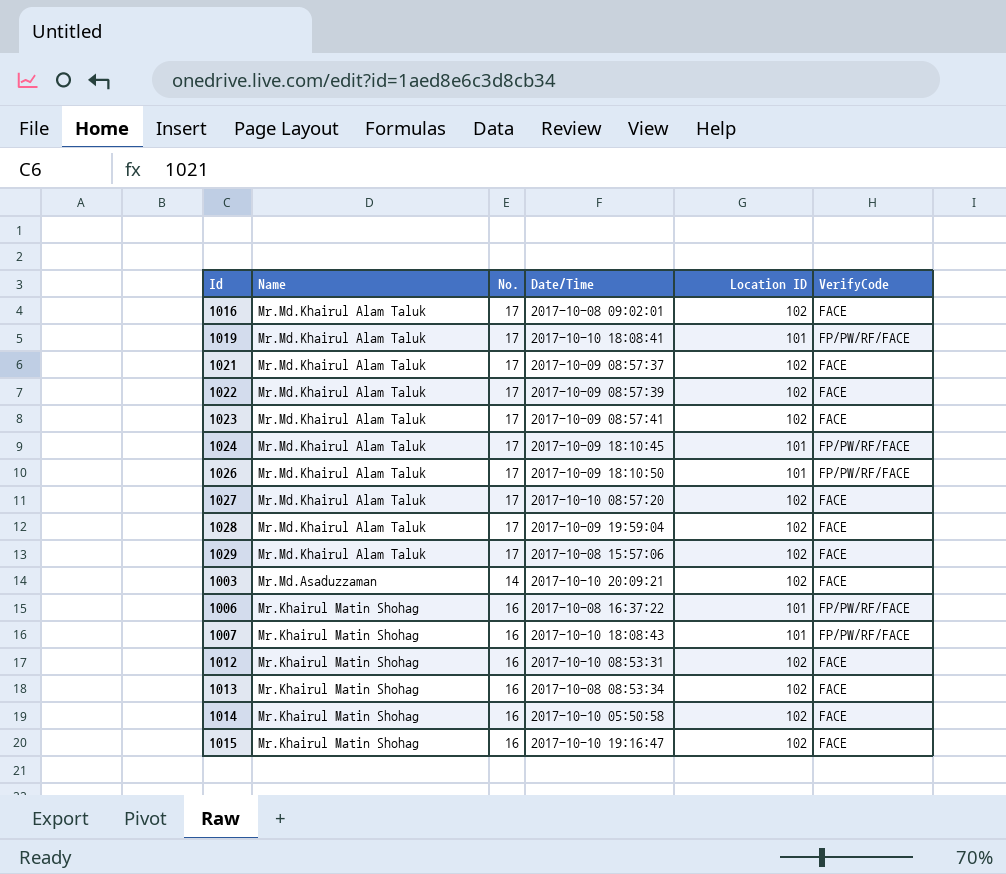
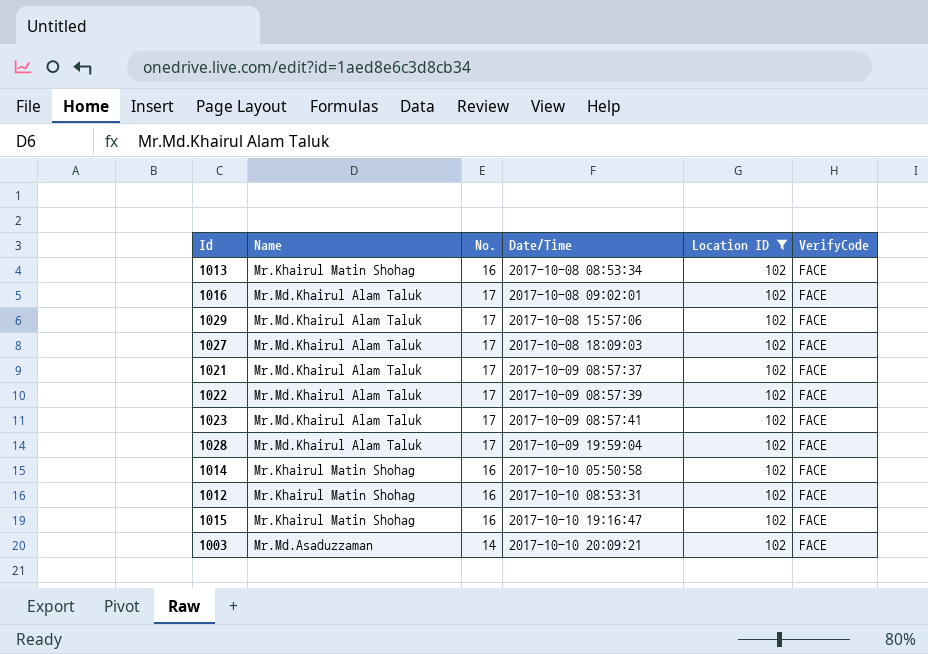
filter: none -> Location ID = 102
row order: Name descending -> Date/Time ascending
1027 | Date/Time: 2017-10-10 08:57:20 -> 2017-10-08 18:09:03

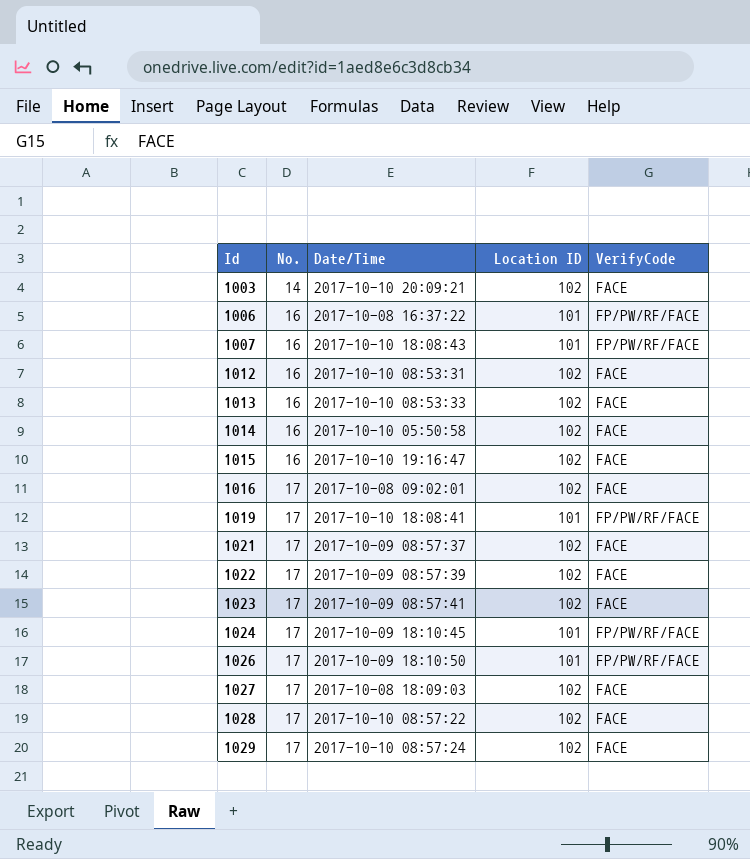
filter: Location ID = 102 -> none
row order: Date/Time ascending -> Id ascending
column Name | position: 2 -> none
1013 | Date/Time: 2017-10-08 08:53:34 -> 2017-10-10 08:53:33
1028 | Date/Time: 2017-10-09 19:59:04 -> 2017-10-10 08:57:22
1029 | Date/Time: 2017-10-08 15:57:06 -> 2017-10-10 08:57:24

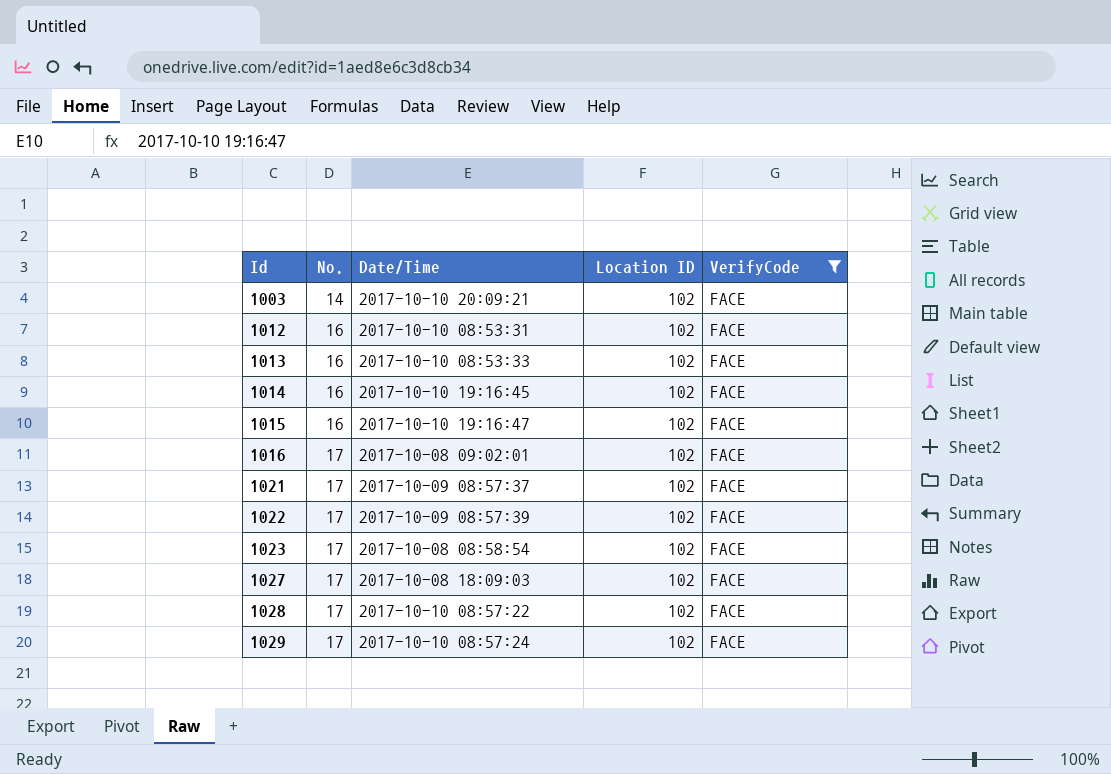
filter: none -> VerifyCode = FACE
1014 | Date/Time: 2017-10-10 05:50:58 -> 2017-10-10 19:16:45
1023 | Date/Time: 2017-10-09 08:57:41 -> 2017-10-08 08:58:54

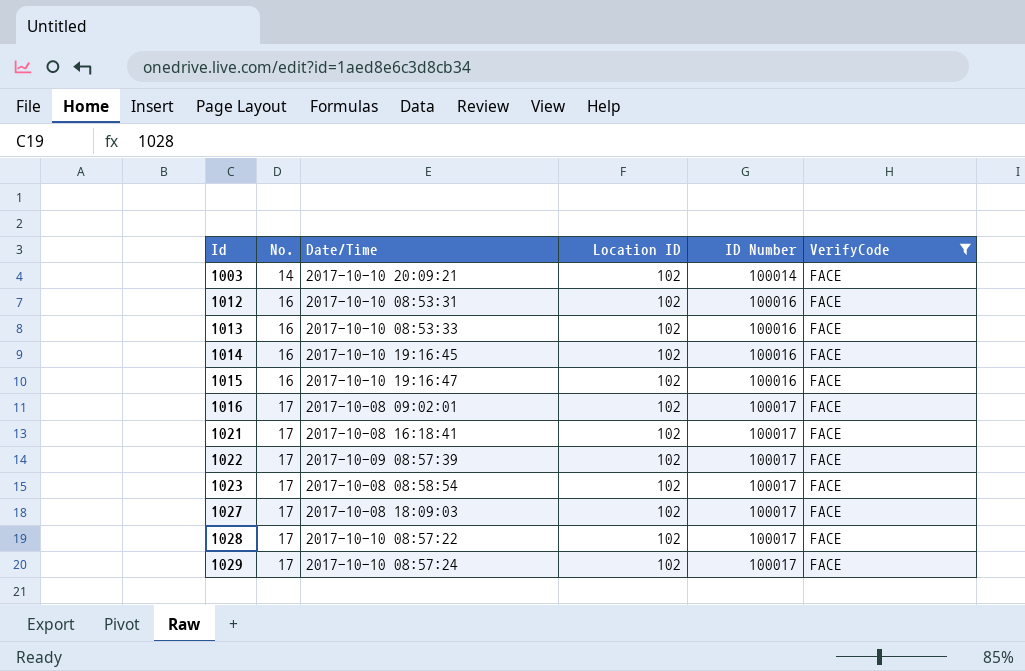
column ID Number | position: none -> 5
1021 | Date/Time: 2017-10-09 08:57:37 -> 2017-10-08 16:18:41

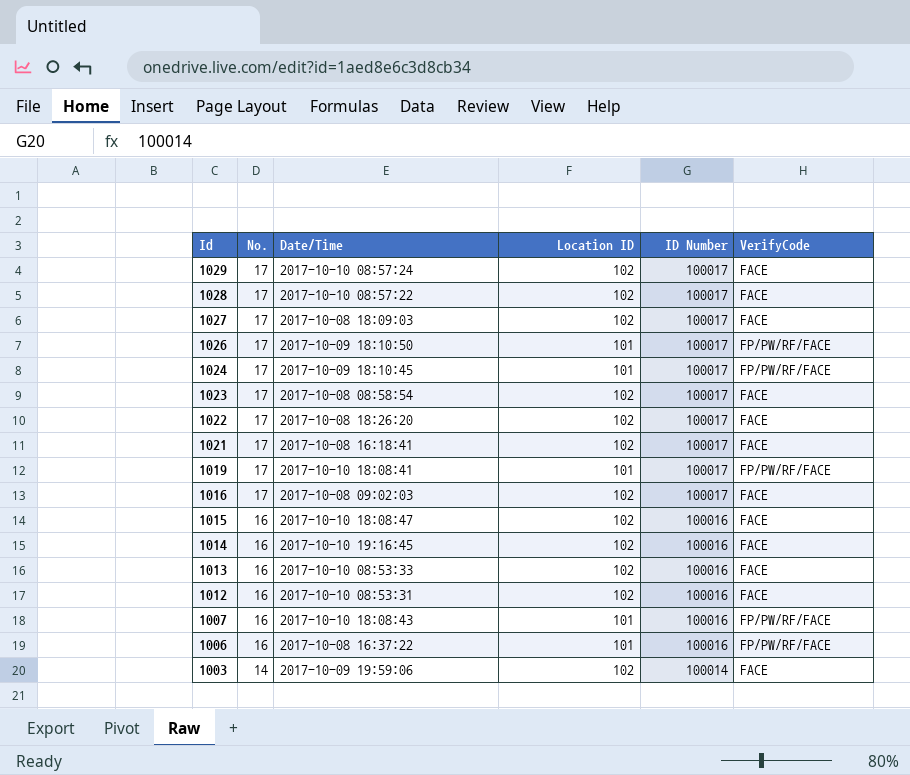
filter: VerifyCode = FACE -> none
row order: Id ascending -> Id descending
1022 | Date/Time: 2017-10-09 08:57:39 -> 2017-10-08 18:26:20
1016 | Date/Time: 2017-10-08 09:02:01 -> 2017-10-08 09:02:03
1015 | Date/Time: 2017-10-10 19:16:47 -> 2017-10-10 18:08:47
1003 | Date/Time: 2017-10-10 20:09:21 -> 2017-10-09 19:59:06

